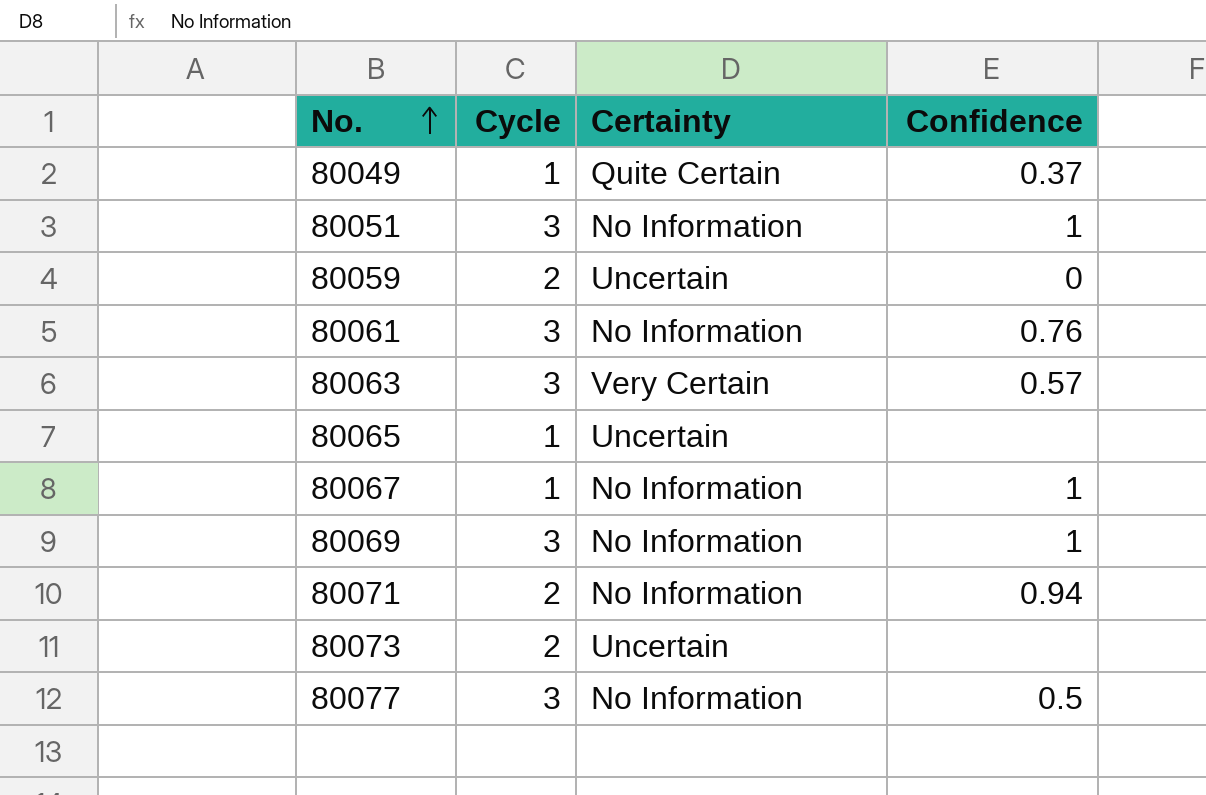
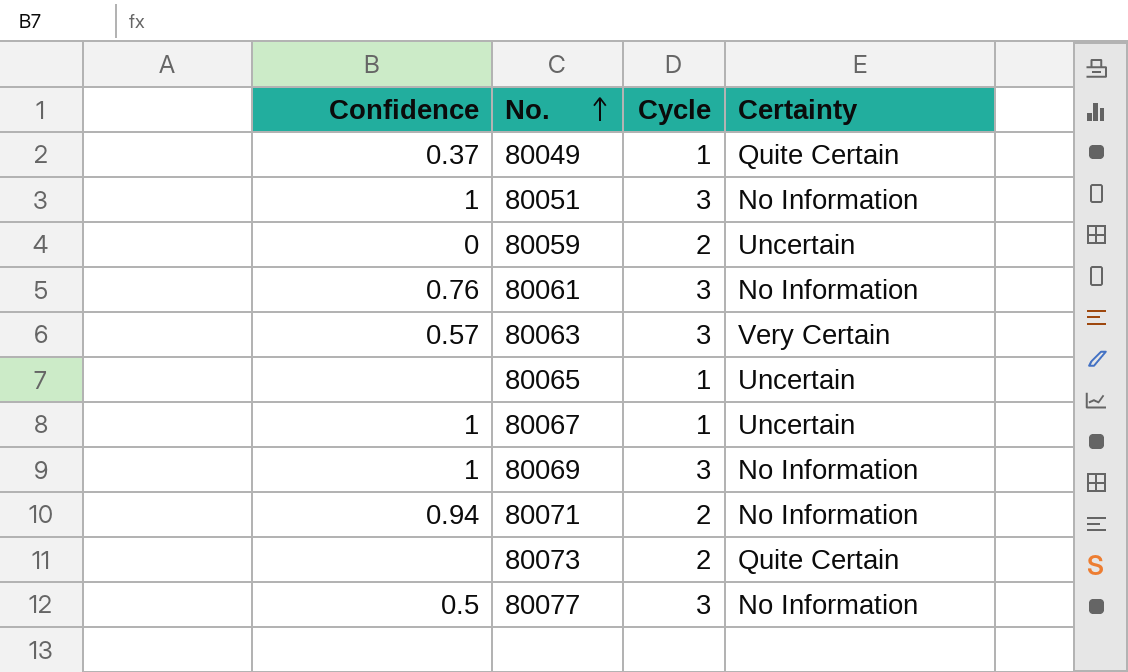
column Confidence | position: 4 -> 1
80067 | Certainty: No Information -> Uncertain
80073 | Certainty: Uncertain -> Quite Certain

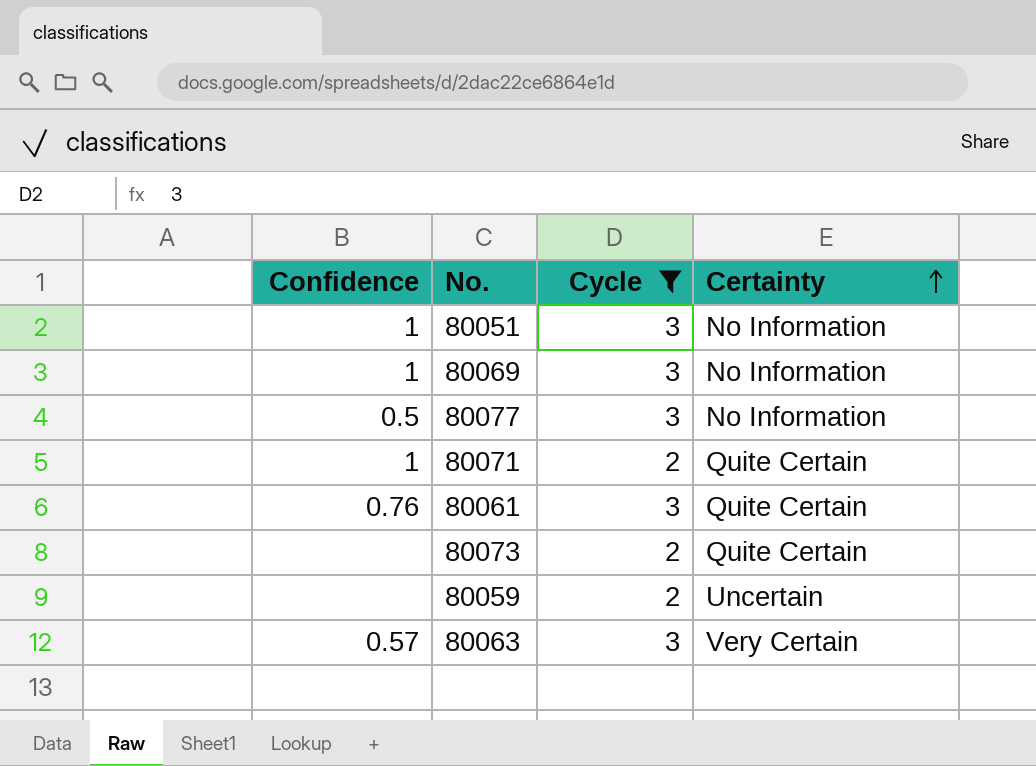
filter: none -> Cycle != 1
row order: No. ascending -> Certainty ascending
80071 | Confidence: 0.94 -> 1
80071 | Certainty: No Information -> Quite Certain
80061 | Certainty: No Information -> Quite Certain
80059 | Confidence: 0 -> none

